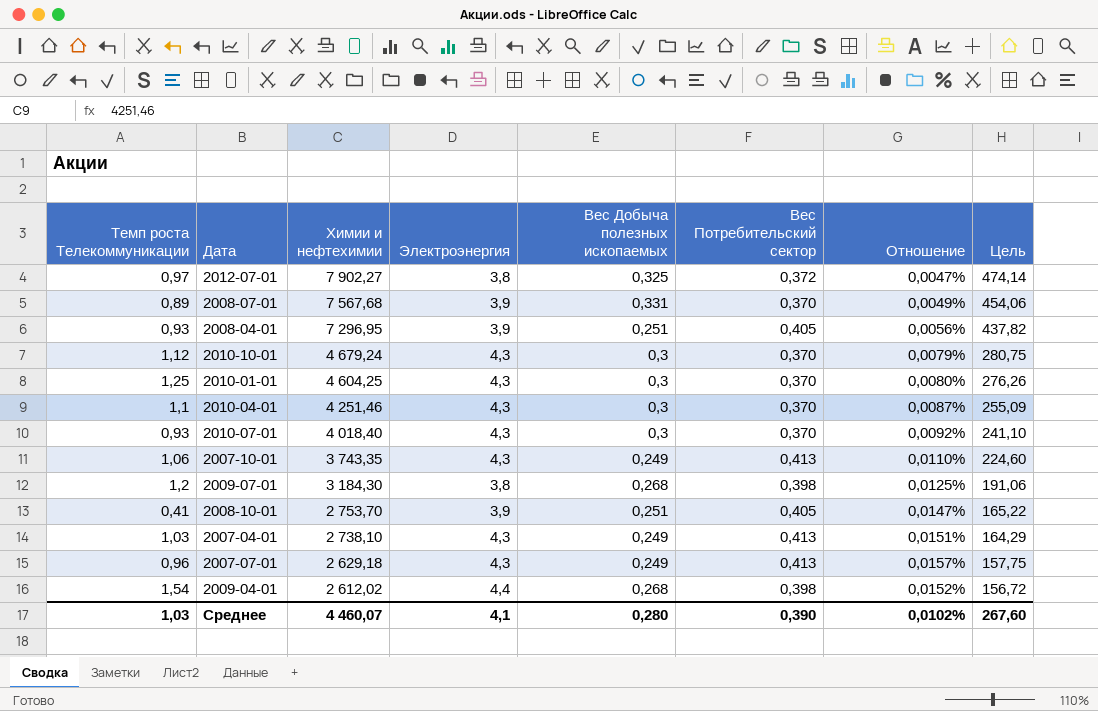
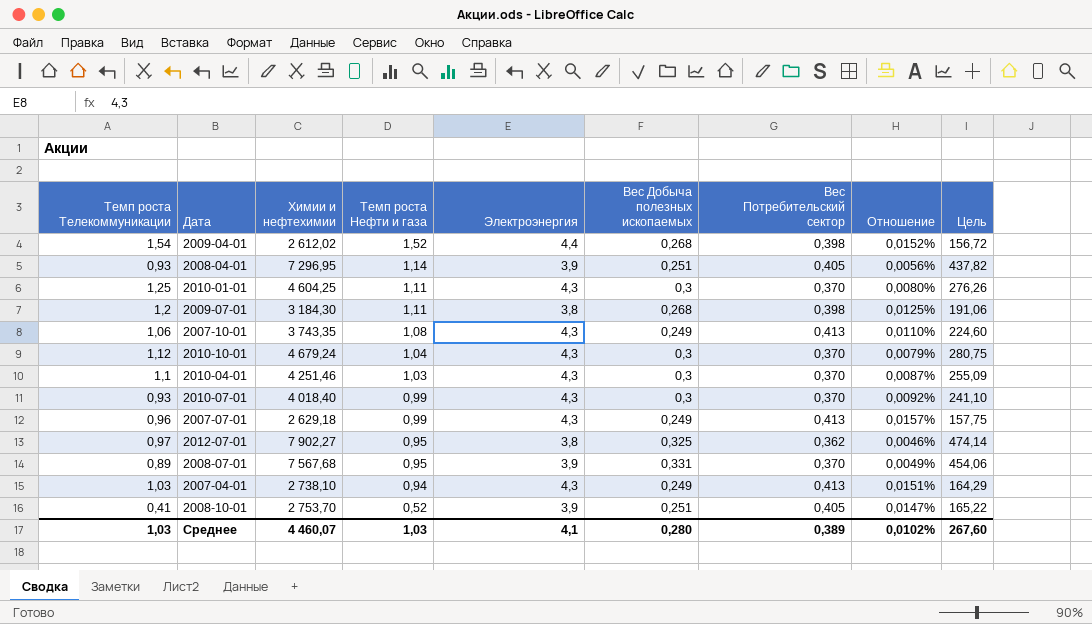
row order: Химии и нефтехимии descending -> Темп роста Нефти и газа descending
column Темп роста Нефти и газа | position: none -> 4
2012-07-01 | Вес Потребительский сектор: 0,372 -> 0,362
2012-07-01 | Отношение: 0,0047% -> 0,0046%
Среднее | Вес Потребительский сектор: 0,390 -> 0,389

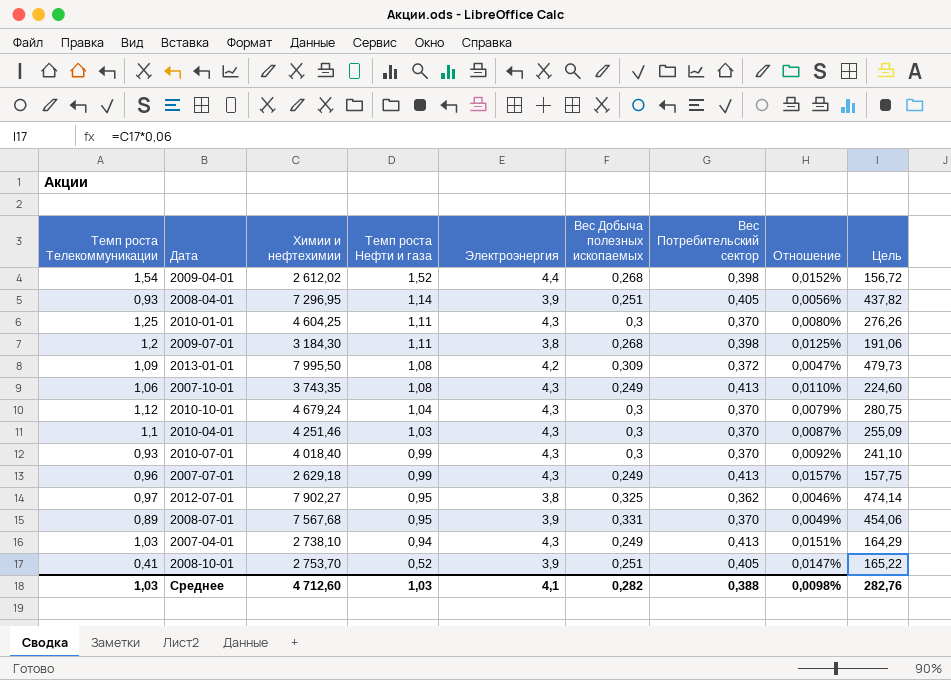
row 2013-01-01: none -> 1,09 | 7 995,50 | 1,08 | 4,2 | 0,309 | 0,372 | 0,0047% | 479,73
Среднее | Химии и нефтехимии: 4 460,07 -> 4 712,60
Среднее | Вес Добыча полезных ископаемых: 0,280 -> 0,282
Среднее | Вес Потребительский сектор: 0,389 -> 0,388
Среднее | Отношение: 0,0102% -> 0,0098%
Среднее | Цель: 267,60 -> 282,76

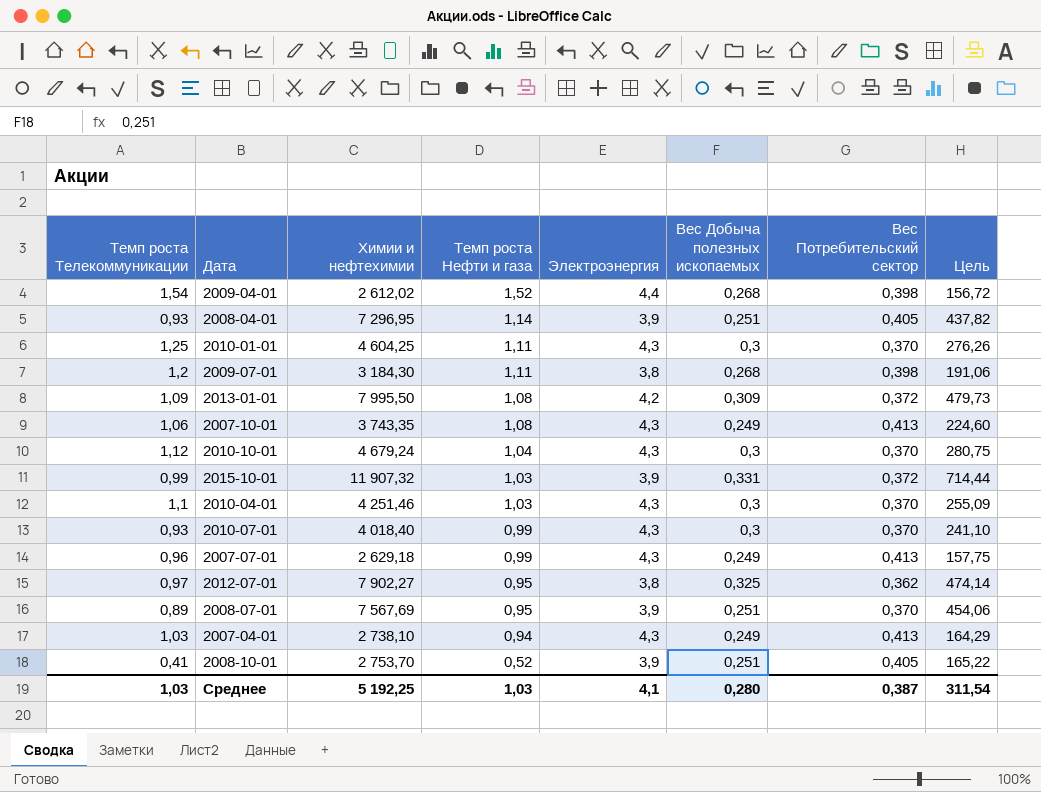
column Отношение | formula: [Вес Потребительский сектор] / [Химии и нефтехимии] -> none
row 2015-10-01: none -> 0,99 | 11 907,32 | 1,03 | 3,9 | 0,331 | 0,372 | 714,44
2008-07-01 | Химии и нефтехимии: 7 567,68 -> 7 567,69
2008-07-01 | Вес Добыча полезных ископаемых: 0,331 -> 0,251
Среднее | Химии и нефтехимии: 4 712,60 -> 5 192,25
Среднее | Вес Добыча полезных ископаемых: 0,282 -> 0,280
Среднее | Вес Потребительский сектор: 0,388 -> 0,387
Среднее | Цель: 282,76 -> 311,54

